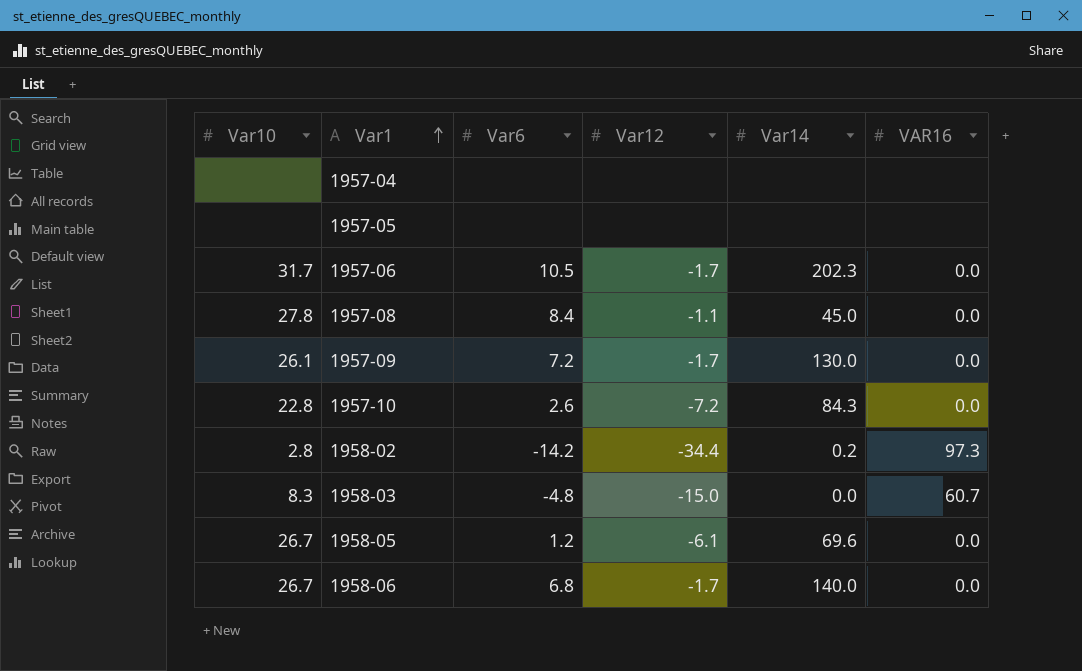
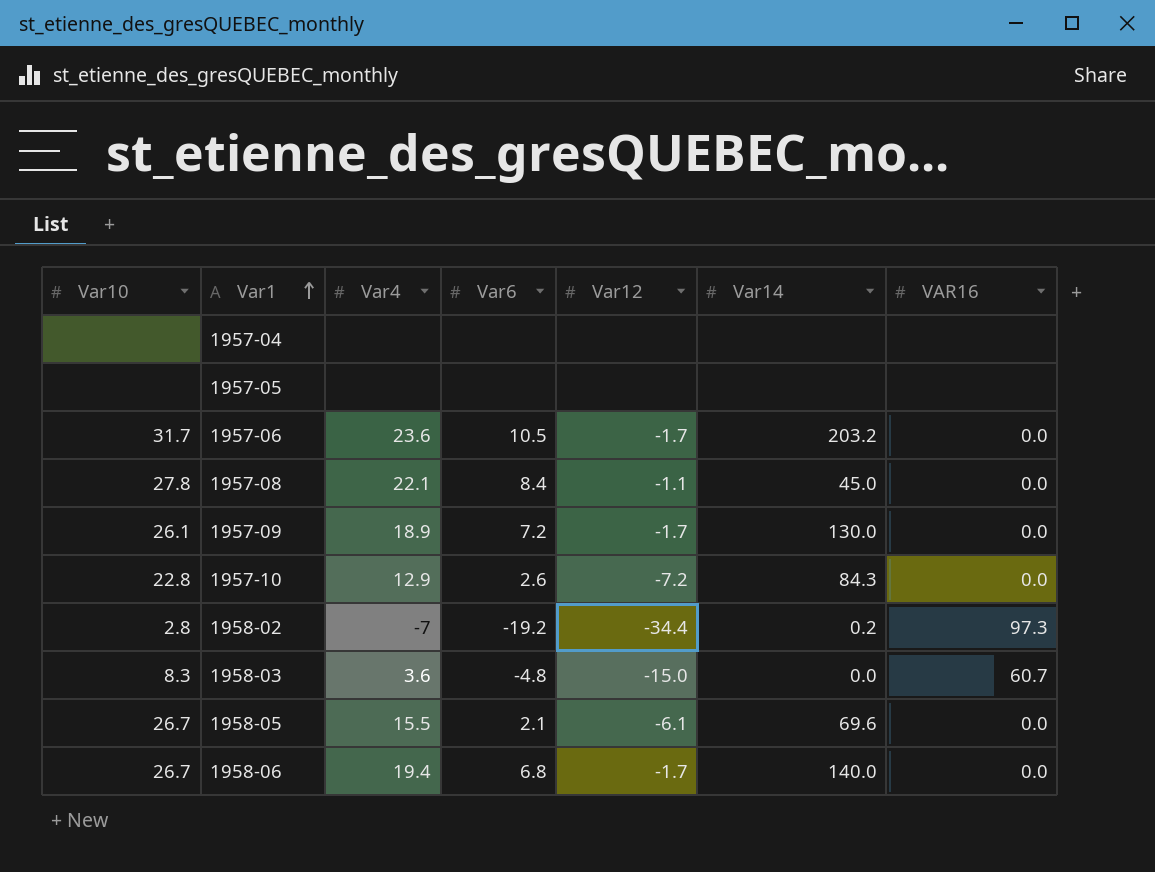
column Var4 | position: none -> 3
1957-06 | Var14: 202.3 -> 203.2
1958-02 | Var6: -14.2 -> -19.2
1958-05 | Var6: 1.2 -> 2.1

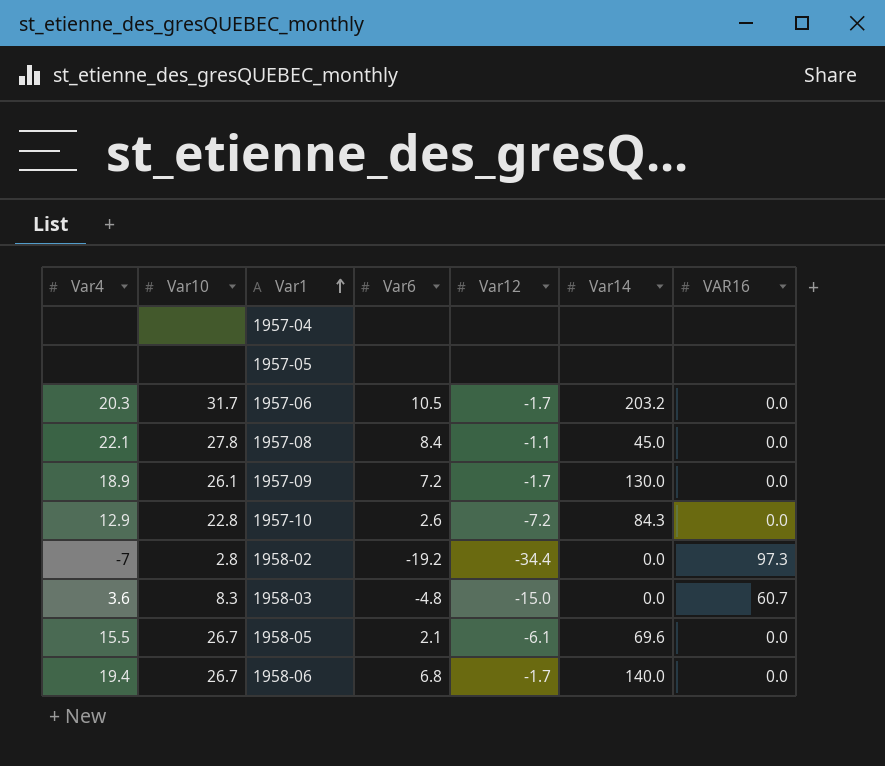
column Var4 | position: 3 -> 1
1957-06 | Var4: 23.6 -> 20.3
1958-02 | Var14: 0.2 -> 0.0

